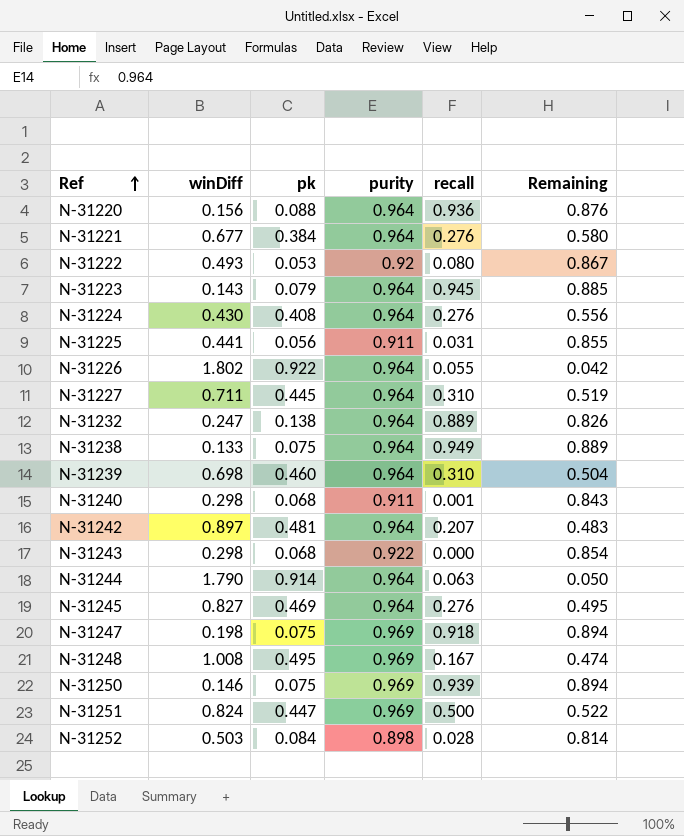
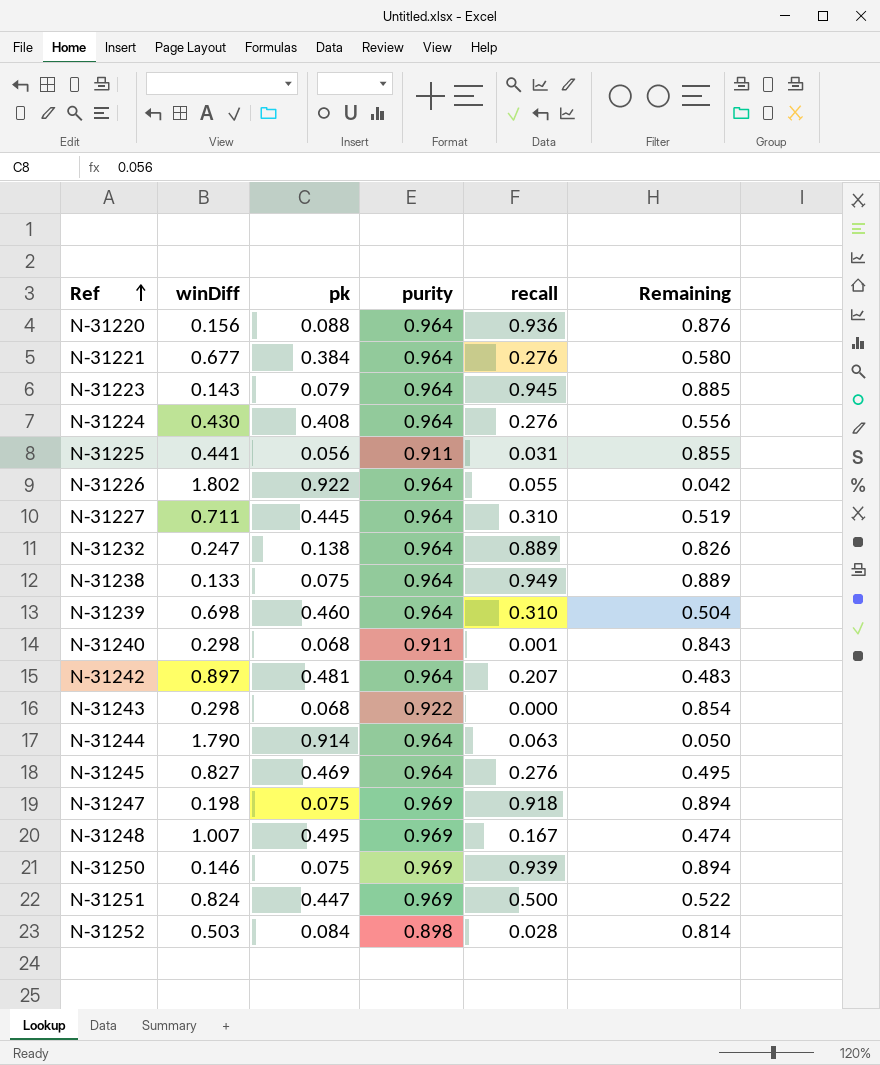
row N-31222: 0.493 | 0.053 | 0.92 | 0.080 | 0.867 -> none
N-31248 | winDiff: 1.008 -> 1.007

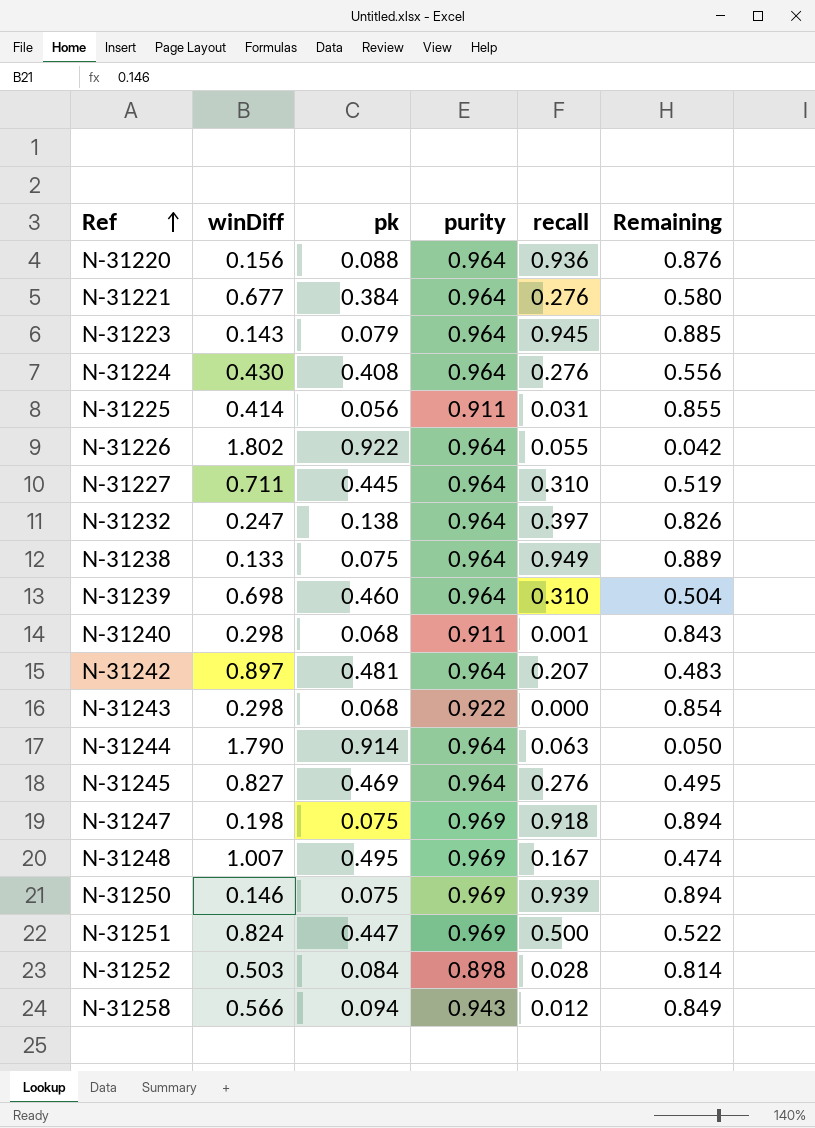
N-31225 | winDiff: 0.441 -> 0.414
N-31232 | recall: 0.889 -> 0.397
row N-31258: none -> 0.566 | 0.094 | 0.943 | 0.012 | 0.849

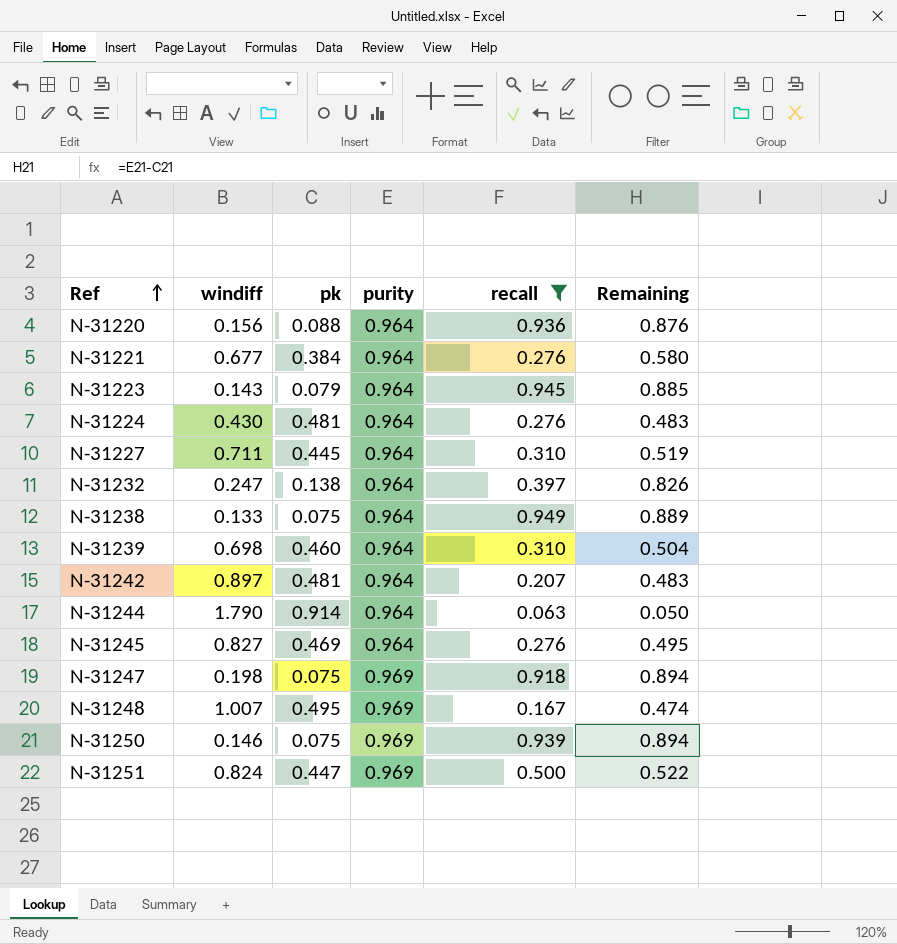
filter: none -> recall >= 0.063
column name: winDiff -> windiff
N-31224 | pk: 0.408 -> 0.481
N-31224 | Remaining: 0.556 -> 0.483

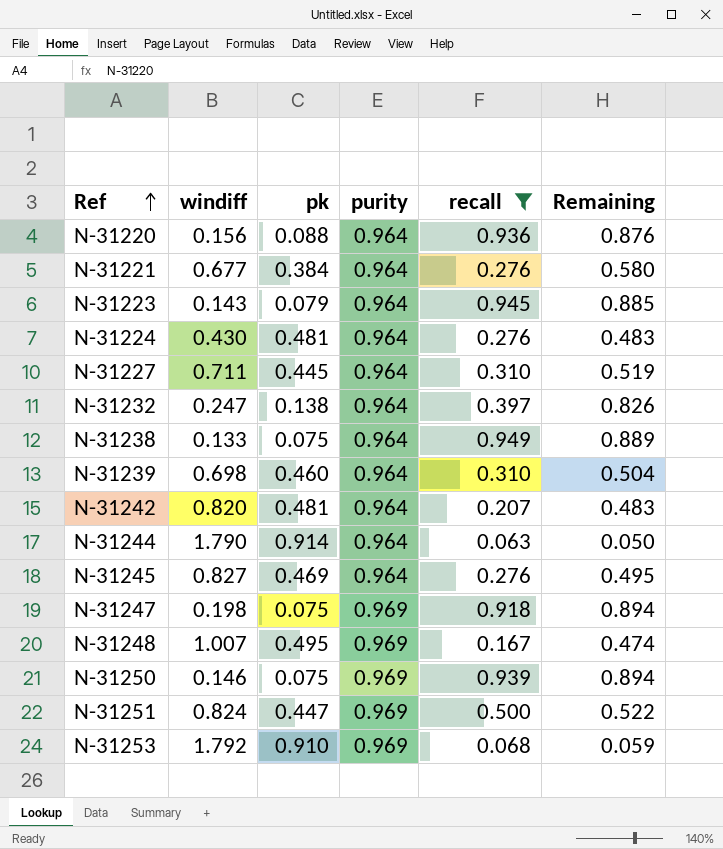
N-31242 | windiff: 0.897 -> 0.820
row N-31253: none -> 1.792 | 0.910 | 0.969 | 0.068 | 0.059

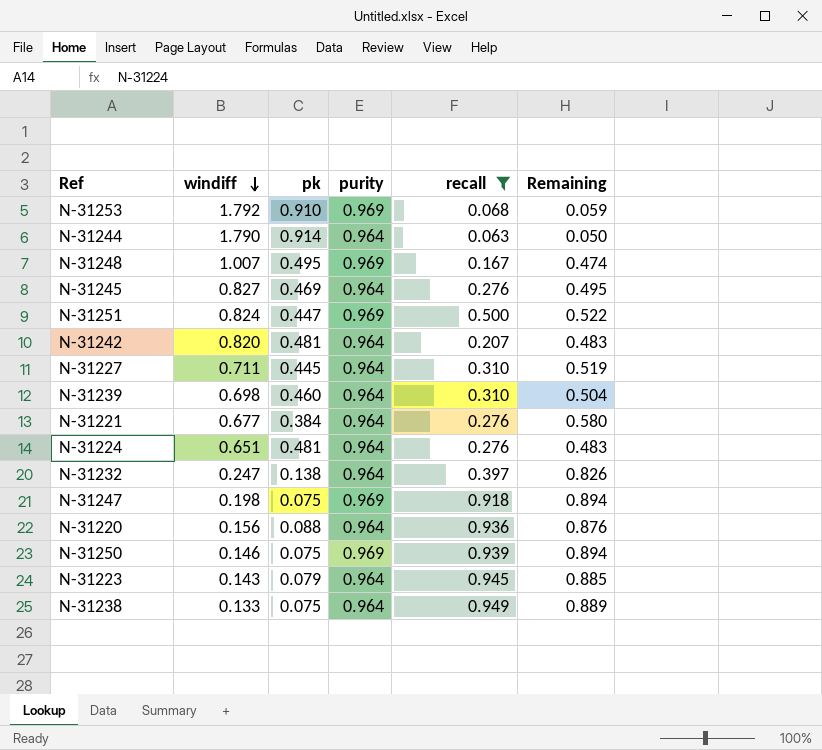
row order: Ref ascending -> windiff descending
N-31224 | windiff: 0.430 -> 0.651

